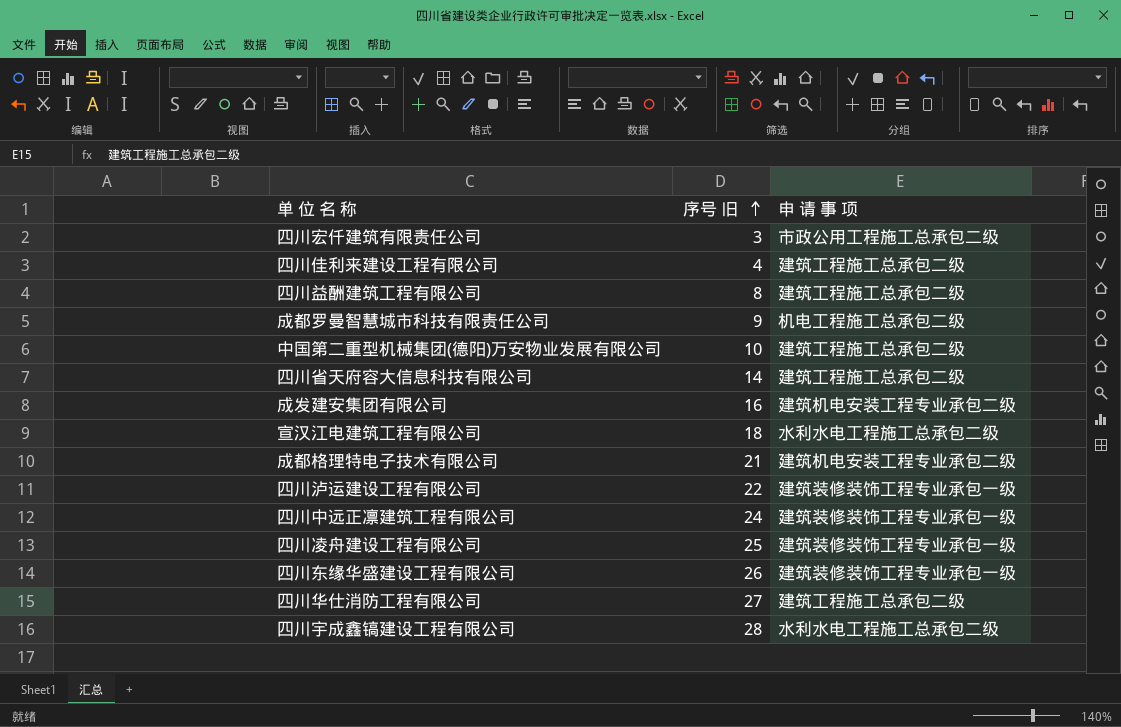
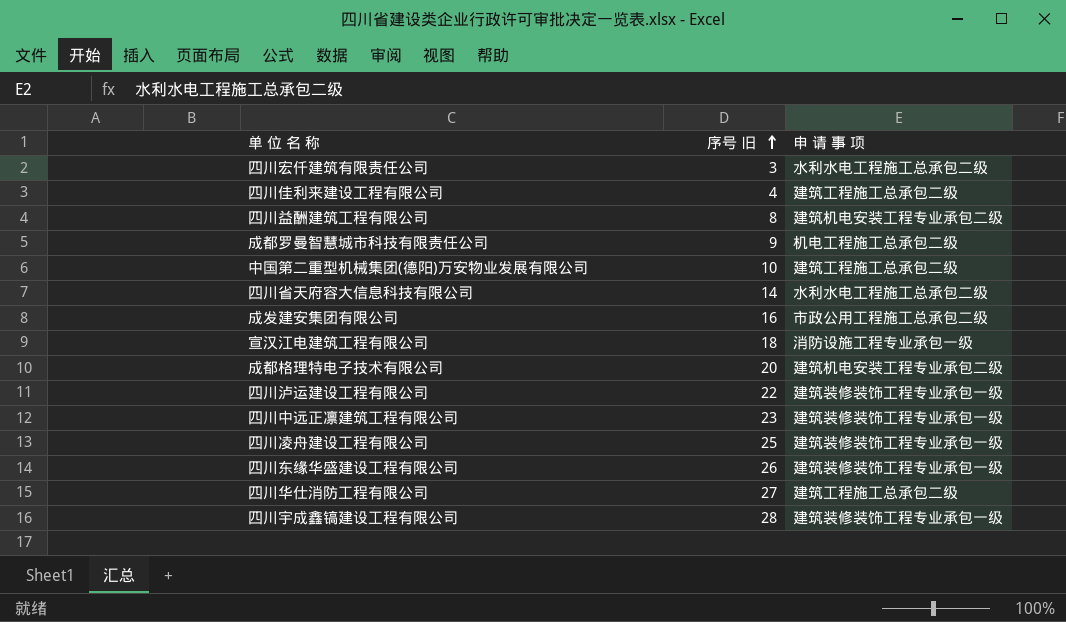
四川宏仟建筑有限责任公司 | 申 请 事 项: 市政公用工程施工总承包二级 -> 水利水电工程施工总承包二级
四川益酬建筑工程有限公司 | 申 请 事 项: 建筑工程施工总承包二级 -> 建筑机电安装工程专业承包二级
四川省天府容大信息科技有限公司 | 申 请 事 项: 建筑工程施工总承包二级 -> 水利水电工程施工总承包二级
成发建安集团有限公司 | 申 请 事 项: 建筑机电安装工程专业承包二级 -> 市政公用工程施工总承包二级
宣汉江电建筑工程有限公司 | 申 请 事 项: 水利水电工程施工总承包二级 -> 消防设施工程专业承包一级
成都格理特电子技术有限公司 | 序号 旧: 21 -> 20
四川中远正凛建筑工程有限公司 | 序号 旧: 24 -> 23
四川宇成鑫镐建设工程有限公司 | 申 请 事 项: 水利水电工程施工总承包二级 -> 建筑装修装饰工程专业承包一级

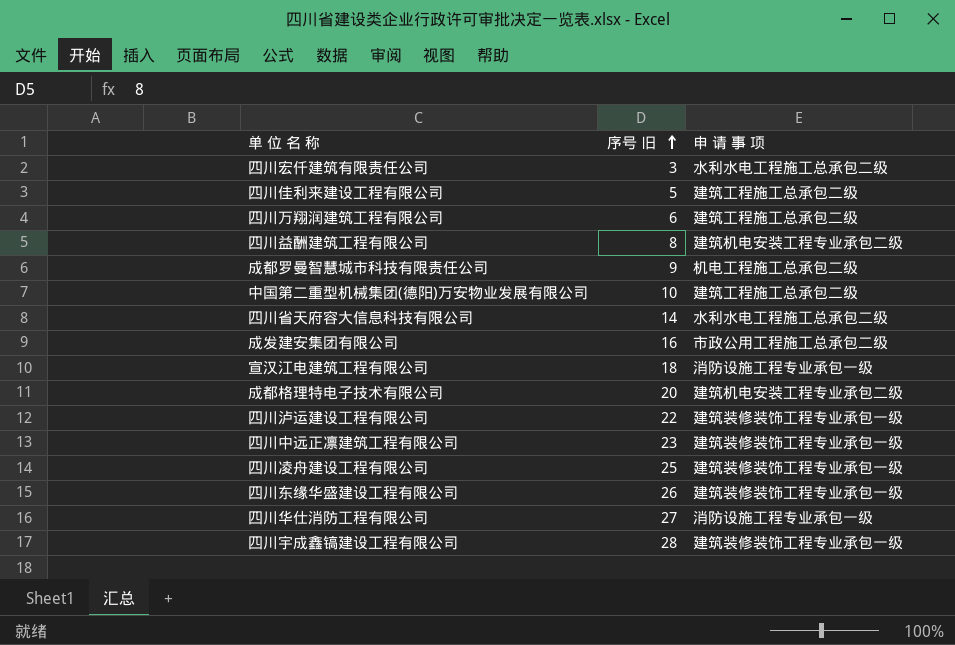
四川佳利来建设工程有限公司 | 序号 旧: 4 -> 5
row 四川万翔润建筑工程有限公司: none -> 6 | 建筑工程施工总承包二级
四川华仕消防工程有限公司 | 申 请 事 项: 建筑工程施工总承包二级 -> 消防设施工程专业承包一级

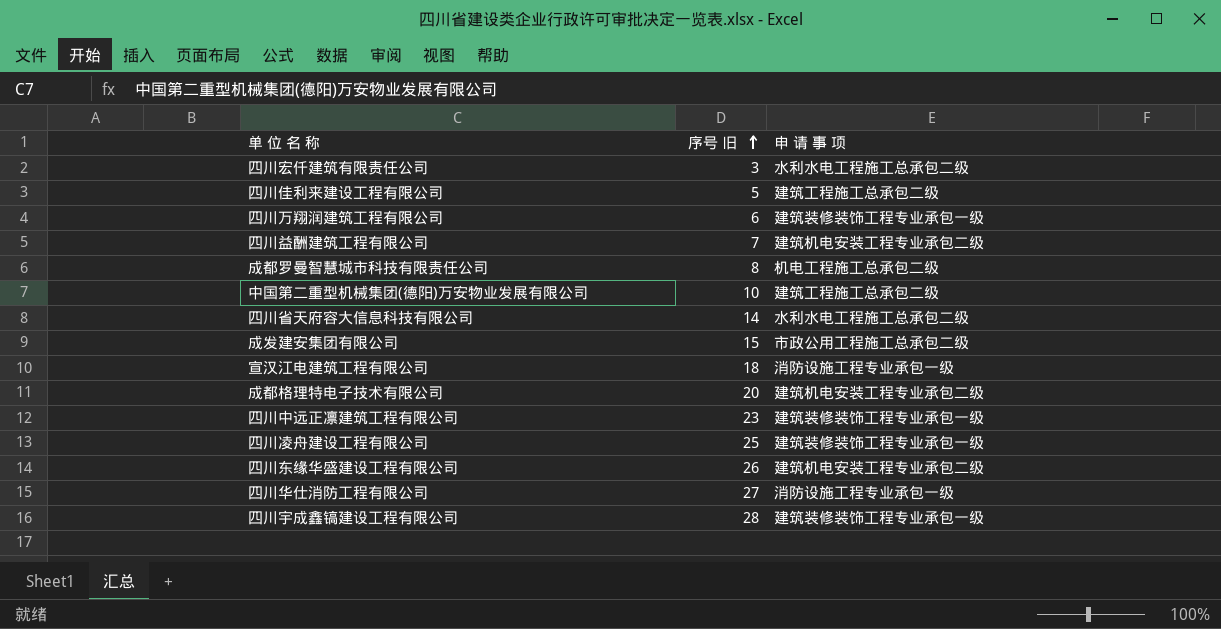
row 四川泸运建设工程有限公司: 22 | 建筑装修装饰工程专业承包一级 -> none
四川万翔润建筑工程有限公司 | 申 请 事 项: 建筑工程施工总承包二级 -> 建筑装修装饰工程专业承包一级
四川益酬建筑工程有限公司 | 序号 旧: 8 -> 7
成都罗曼智慧城市科技有限责任公司 | 序号 旧: 9 -> 8
成发建安集团有限公司 | 序号 旧: 16 -> 15
四川东缘华盛建设工程有限公司 | 申 请 事 项: 建筑装修装饰工程专业承包一级 -> 建筑机电安装工程专业承包二级

